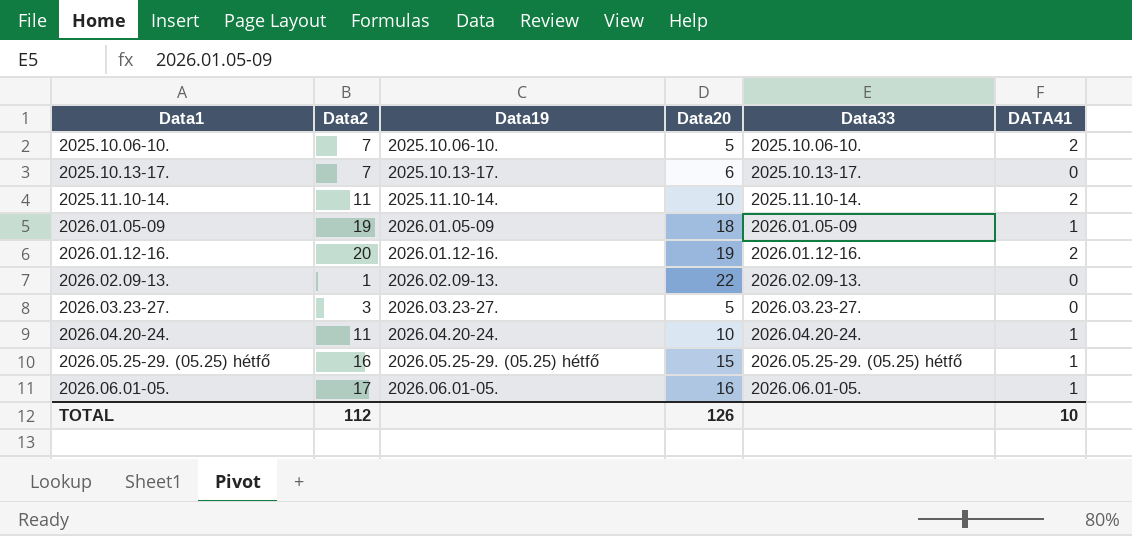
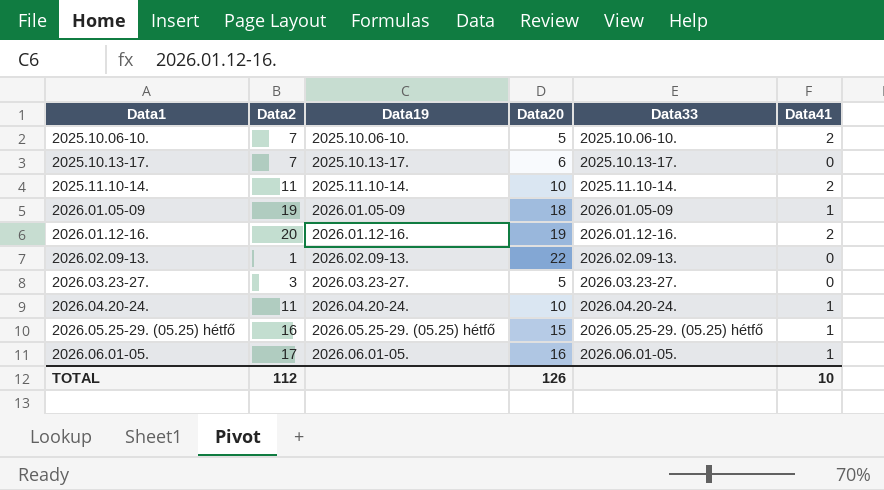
column name: DATA41 -> Data41

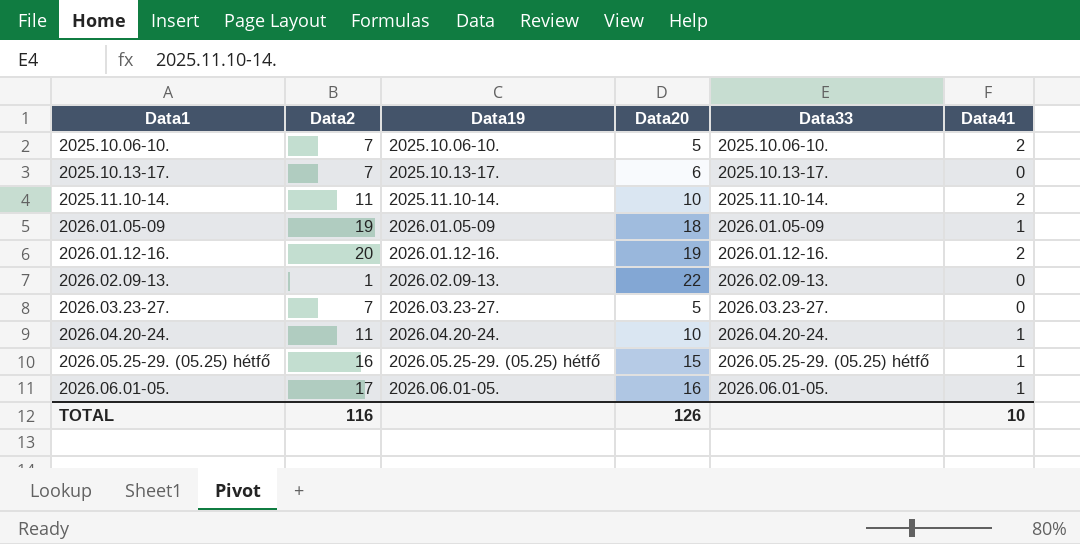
2026.03.23-27. | Data2: 3 -> 7
TOTAL | Data2: 112 -> 116

